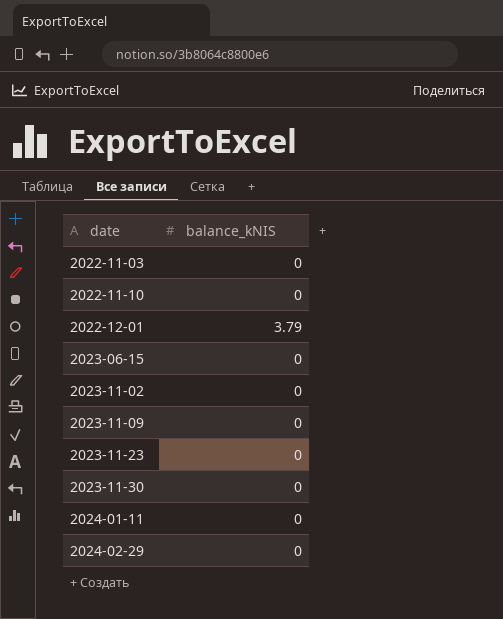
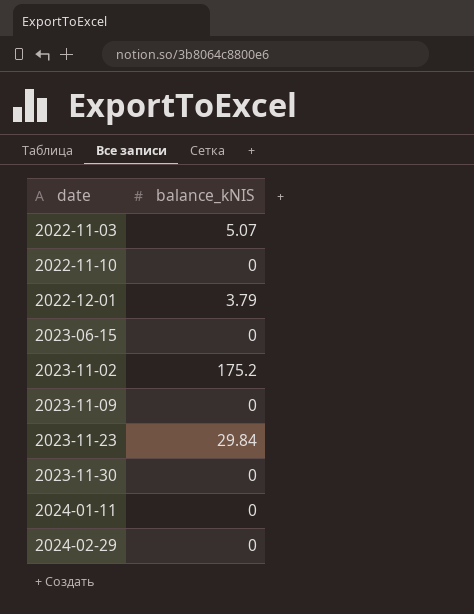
2022-11-03 | balance_kNIS: 0 -> 5.07
2023-11-02 | balance_kNIS: 0 -> 175.2
2023-11-23 | balance_kNIS: 0 -> 29.84

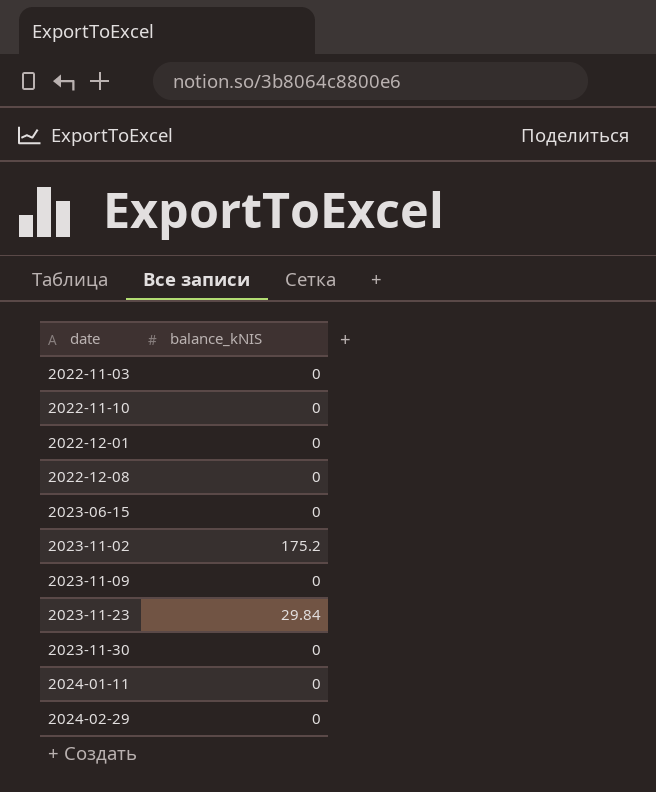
2022-11-03 | balance_kNIS: 5.07 -> 0
2022-12-01 | balance_kNIS: 3.79 -> 0
row 2022-12-08: none -> 0

